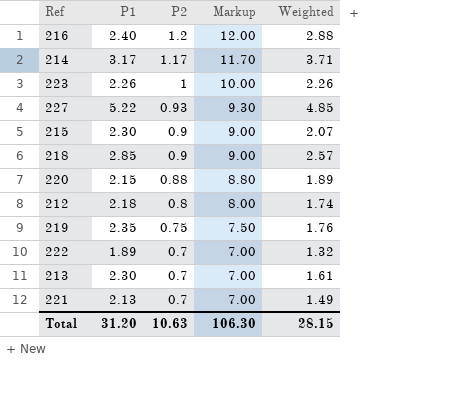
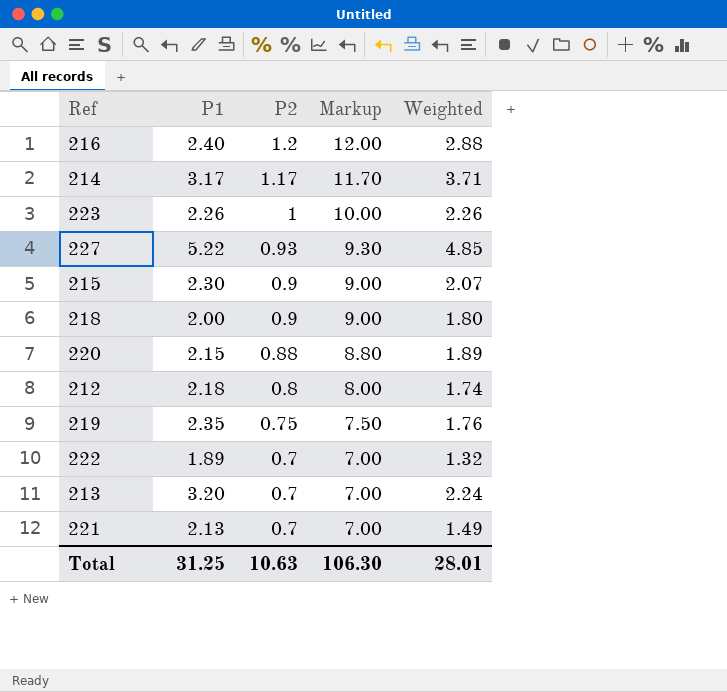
218 | P1: 2.85 -> 2.00
218 | Weighted: 2.57 -> 1.80
213 | P1: 2.30 -> 3.20
213 | Weighted: 1.61 -> 2.24
Total | P1: 31.20 -> 31.25
Total | Weighted: 28.15 -> 28.01

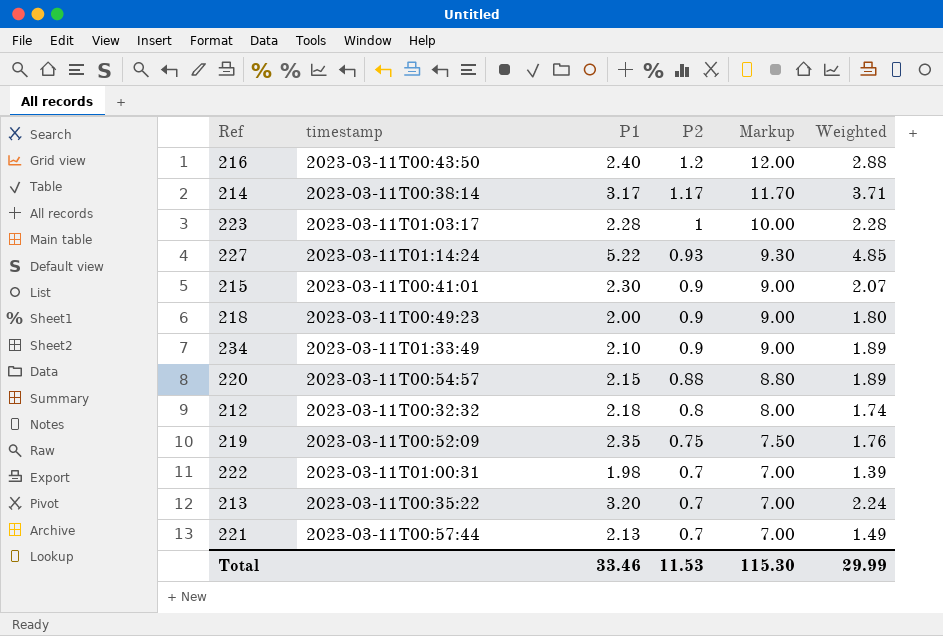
column timestamp | position: none -> 2
223 | P1: 2.26 -> 2.28
223 | Weighted: 2.26 -> 2.28
row 234: none -> 2023-03-11T01:33:49 | 2.10 | 0.9 | 9.00 | 1.89
222 | P1: 1.89 -> 1.98
222 | Weighted: 1.32 -> 1.39
Total | P1: 31.25 -> 33.46
Total | P2: 10.63 -> 11.53
Total | Markup: 106.30 -> 115.30
Total | Weighted: 28.01 -> 29.99

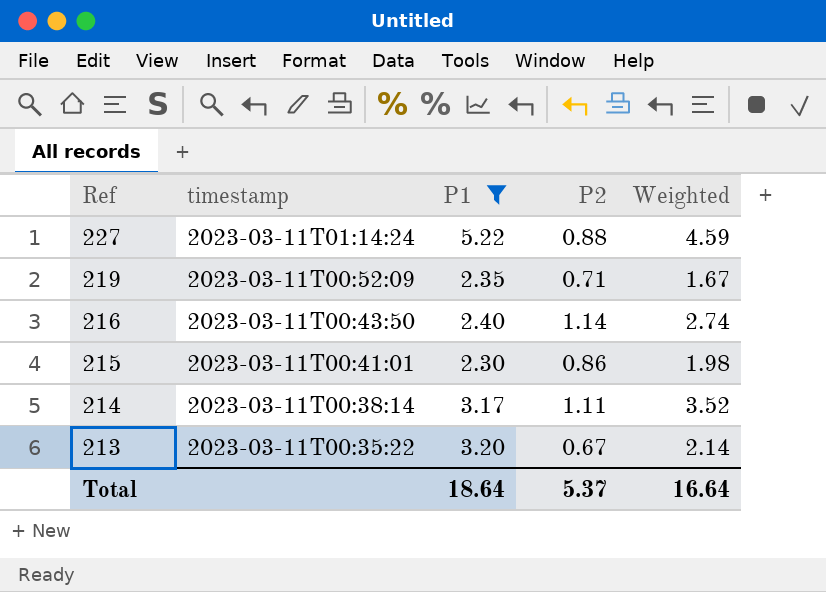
filter: none -> P1 >= 2.30
row order: P2 descending -> Ref descending
column Markup | formula: [P2] * 10 -> none
227 | P2: 0.93 -> 0.88
227 | Weighted: 4.85 -> 4.59
219 | P2: 0.75 -> 0.71
219 | Weighted: 1.76 -> 1.67
216 | P2: 1.2 -> 1.14
216 | Weighted: 2.88 -> 2.74
215 | P2: 0.9 -> 0.86
215 | Weighted: 2.07 -> 1.98
214 | P2: 1.17 -> 1.11
214 | Weighted: 3.71 -> 3.52
213 | P2: 0.7 -> 0.67
213 | Weighted: 2.24 -> 2.14
Total | P1: 33.46 -> 18.64
Total | P2: 11.53 -> 5.37
Total | Weighted: 29.99 -> 16.64

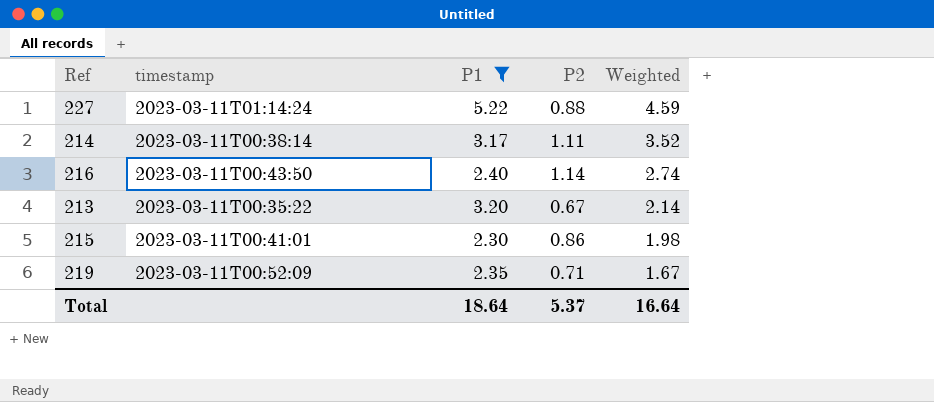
row order: Ref descending -> Weighted descending

